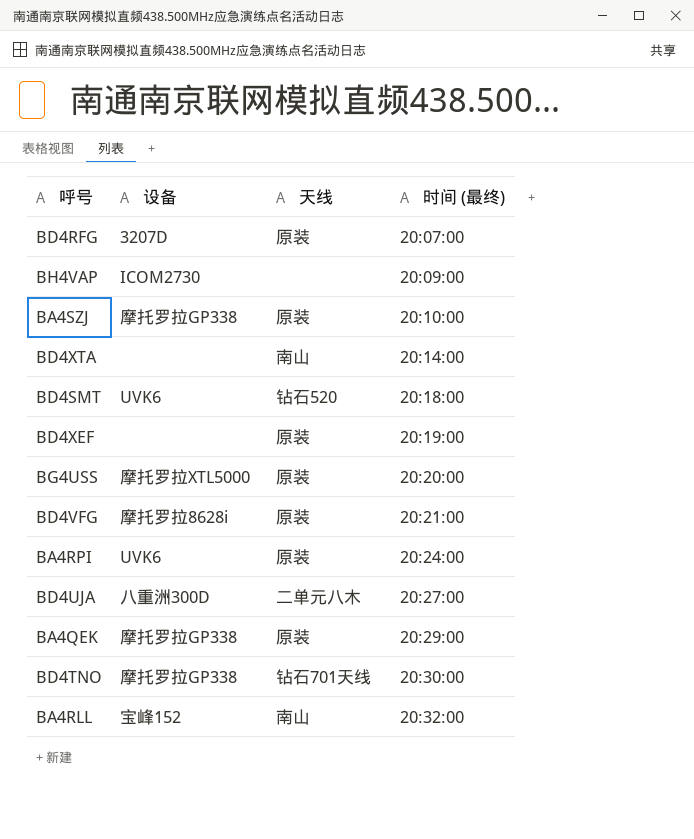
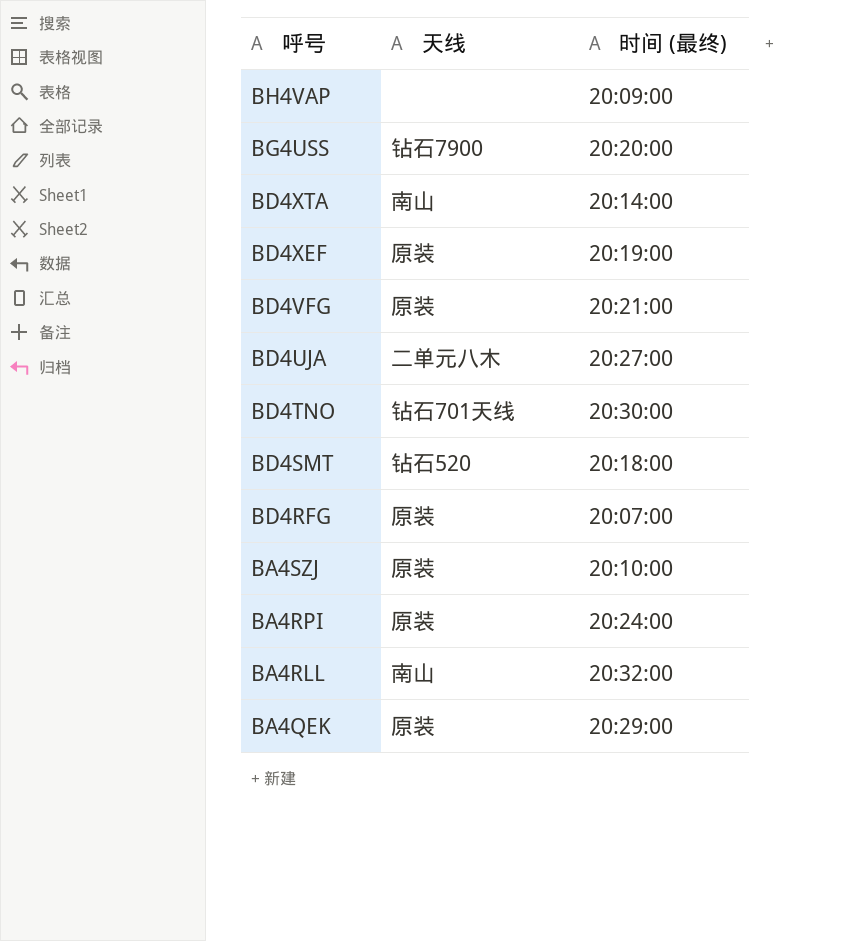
row order: 时间 (最终) ascending -> 呼号 descending
column 设备 | position: 2 -> none
BG4USS | 天线: 原装 -> 钻石7900

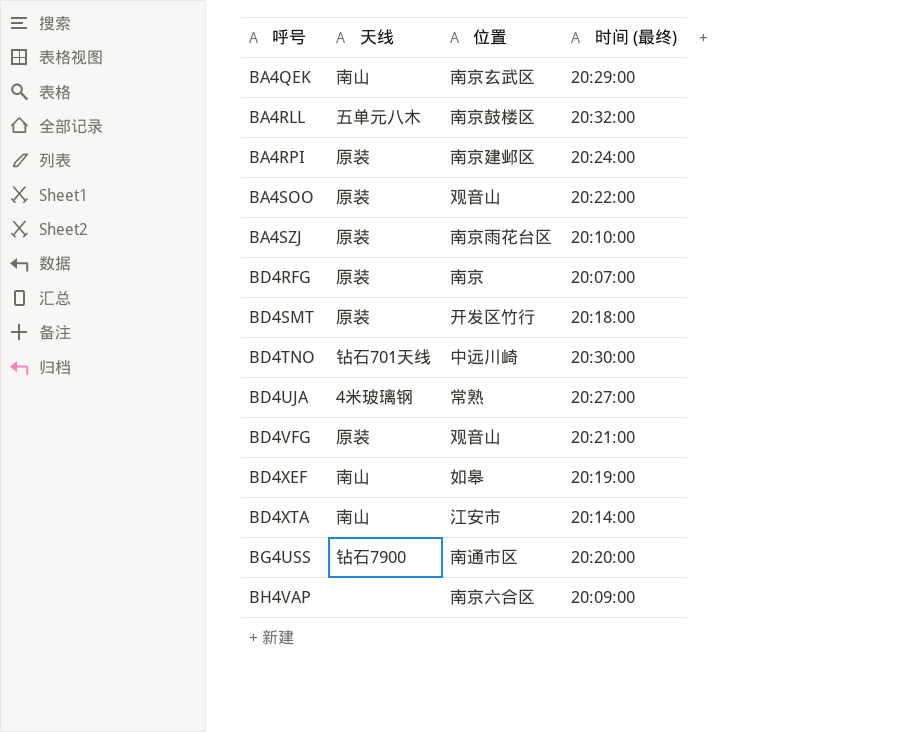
row order: 呼号 descending -> 呼号 ascending
column 位置 | position: none -> 3
BA4QEK | 天线: 原装 -> 南山
BA4RLL | 天线: 南山 -> 五单元八木
row BA4SOO: none -> 原装 | 观音山 | 20:22:00
BD4SMT | 天线: 钻石520 -> 原装
BD4UJA | 天线: 二单元八木 -> 4米玻璃钢
BD4XEF | 天线: 原装 -> 南山

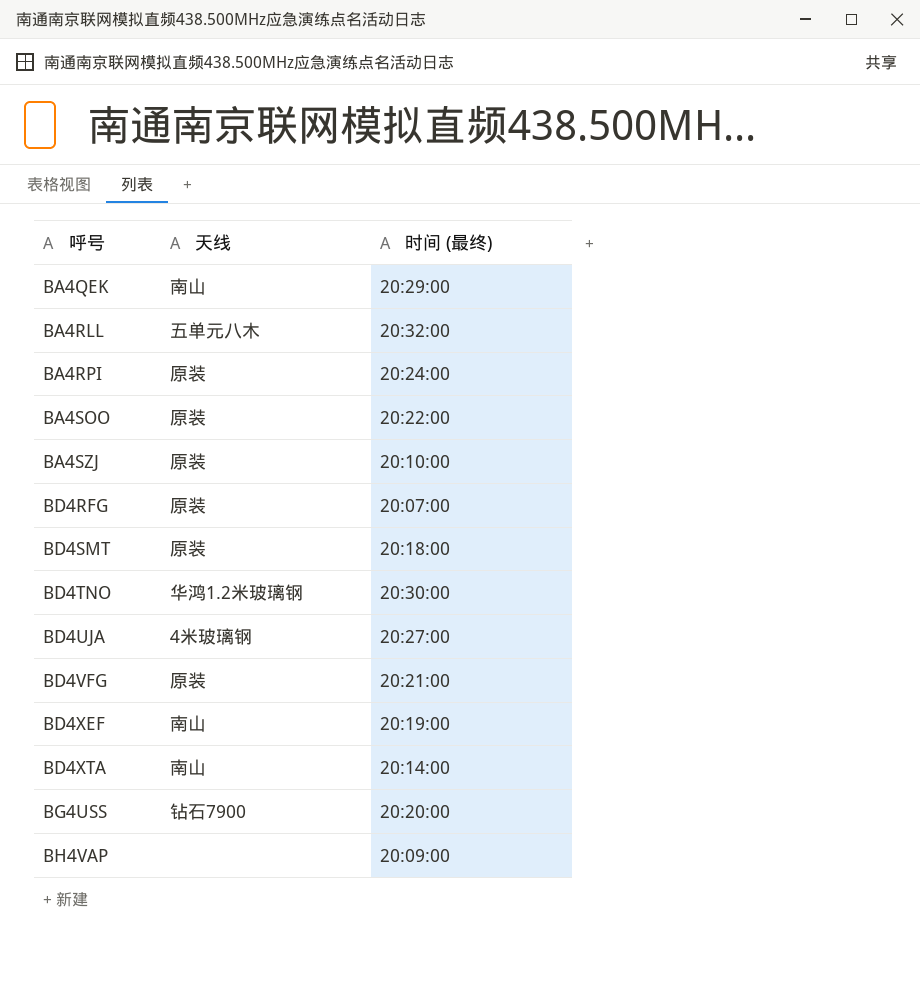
column 位置 | position: 3 -> none
BD4TNO | 天线: 钻石701天线 -> 华鸿1.2米玻璃钢

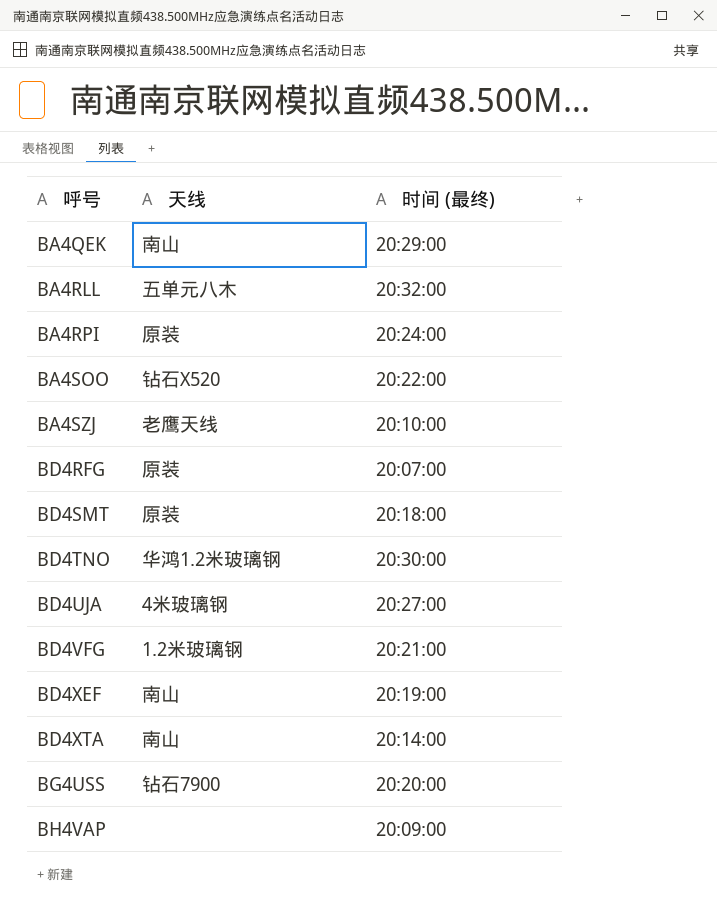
BA4SOO | 天线: 原装 -> 钻石X520
BA4SZJ | 天线: 原装 -> 老鹰天线
BD4VFG | 天线: 原装 -> 1.2米玻璃钢

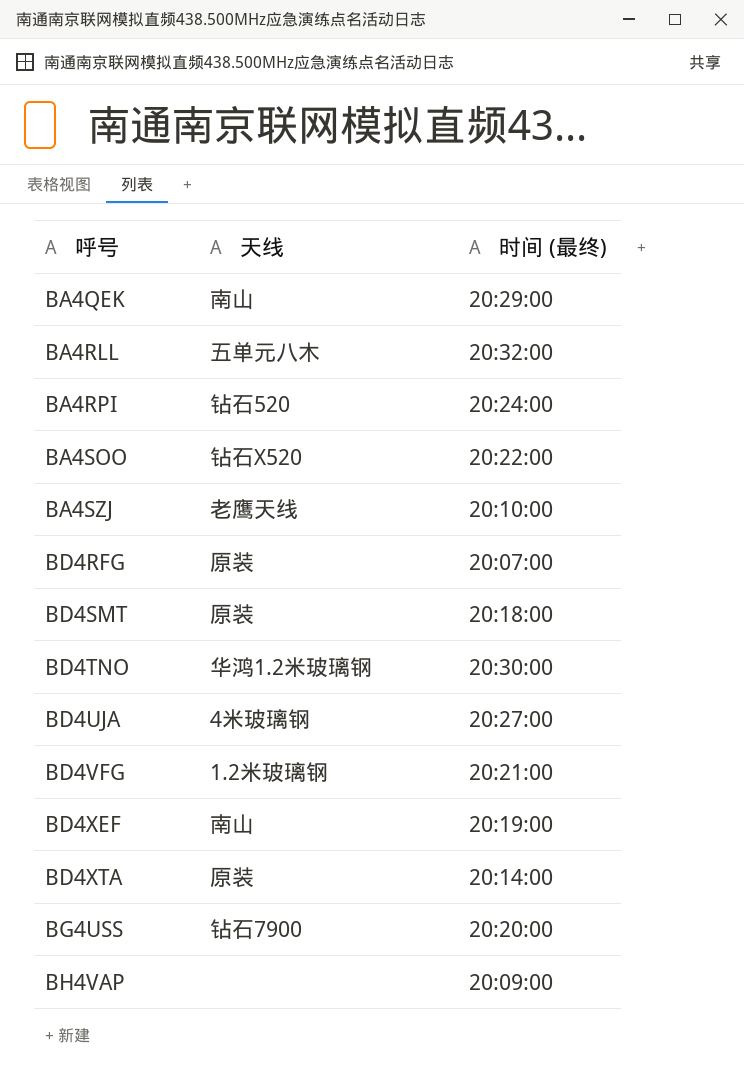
BA4RPI | 天线: 原装 -> 钻石520
BD4XTA | 天线: 南山 -> 原装

